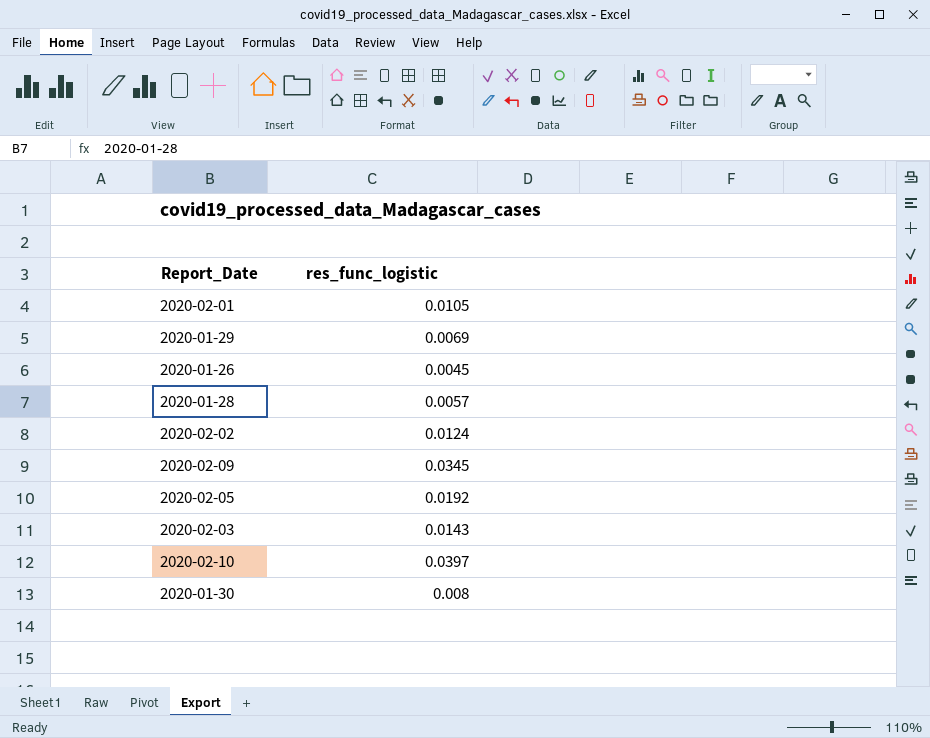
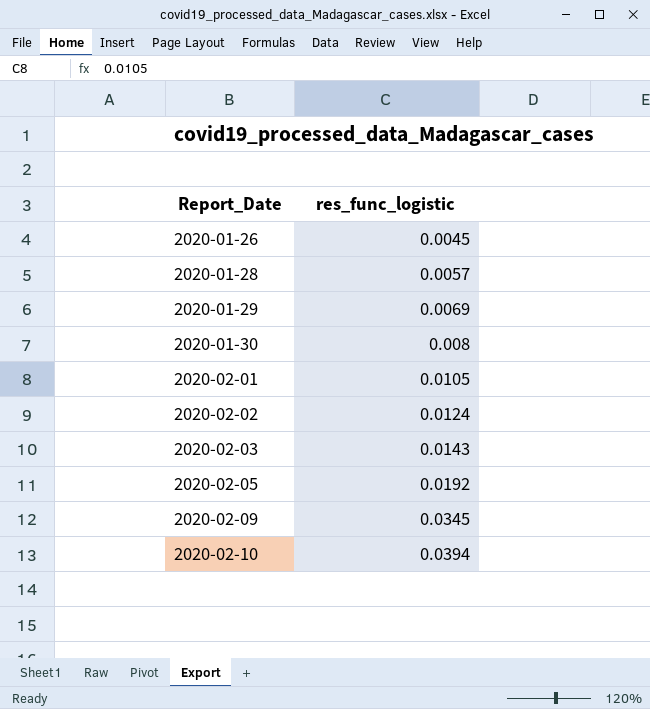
row order: none -> Report_Date ascending
2020-02-10 | res_func_logistic: 0.0397 -> 0.0394

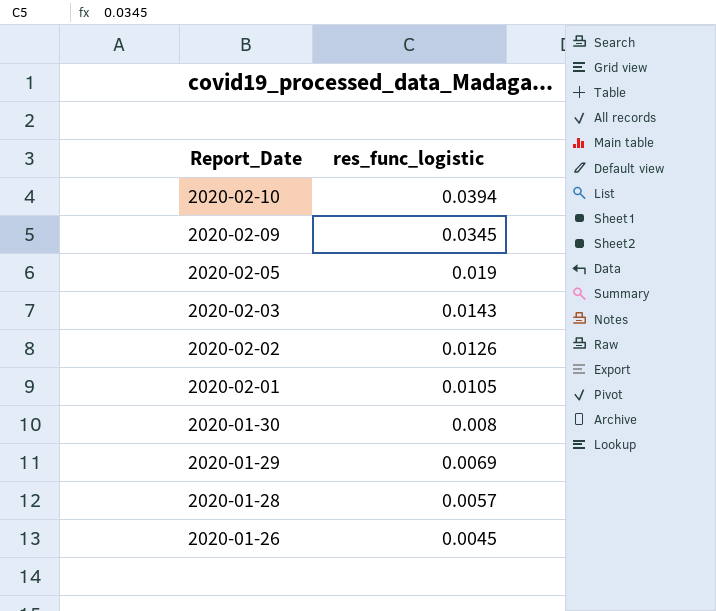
row order: Report_Date ascending -> Report_Date descending
2020-02-05 | res_func_logistic: 0.0192 -> 0.019
2020-02-02 | res_func_logistic: 0.0124 -> 0.0126

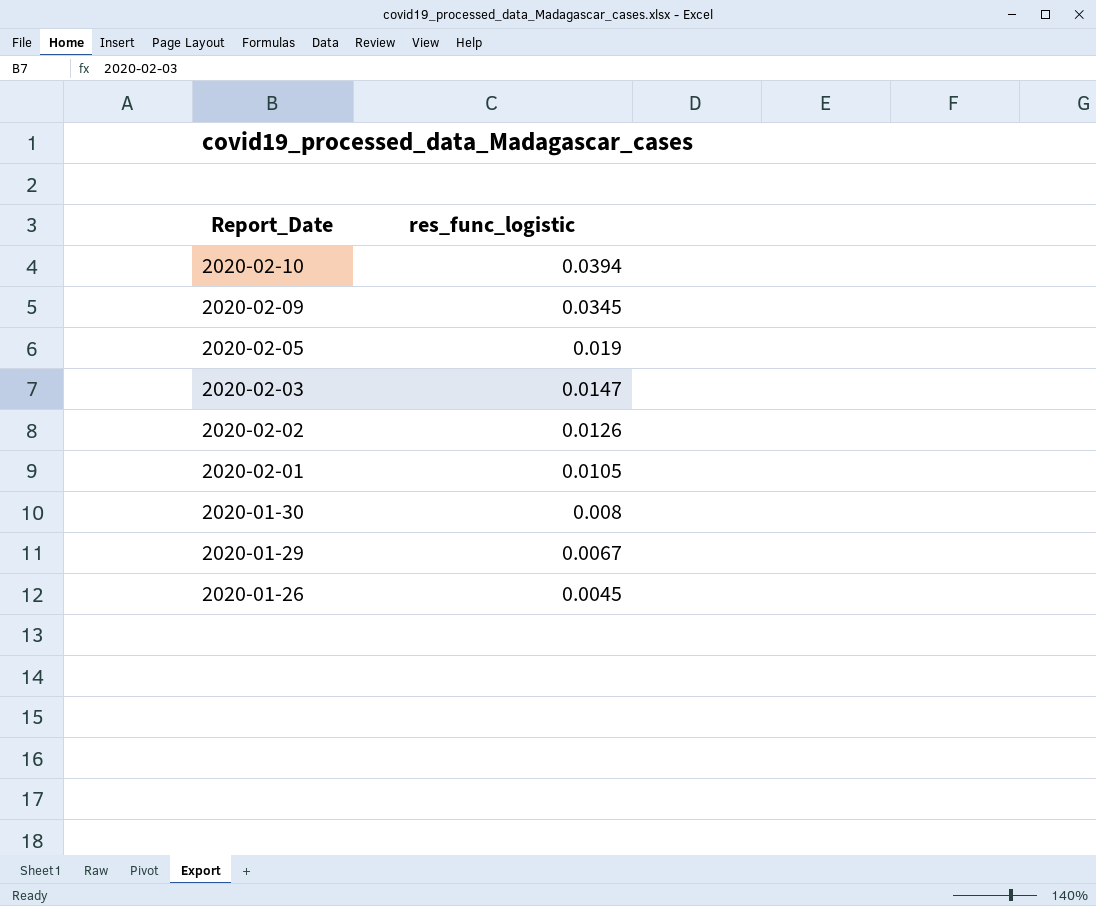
row 2020-01-28: 0.0057 -> none
2020-02-03 | res_func_logistic: 0.0143 -> 0.0147
2020-01-29 | res_func_logistic: 0.0069 -> 0.0067

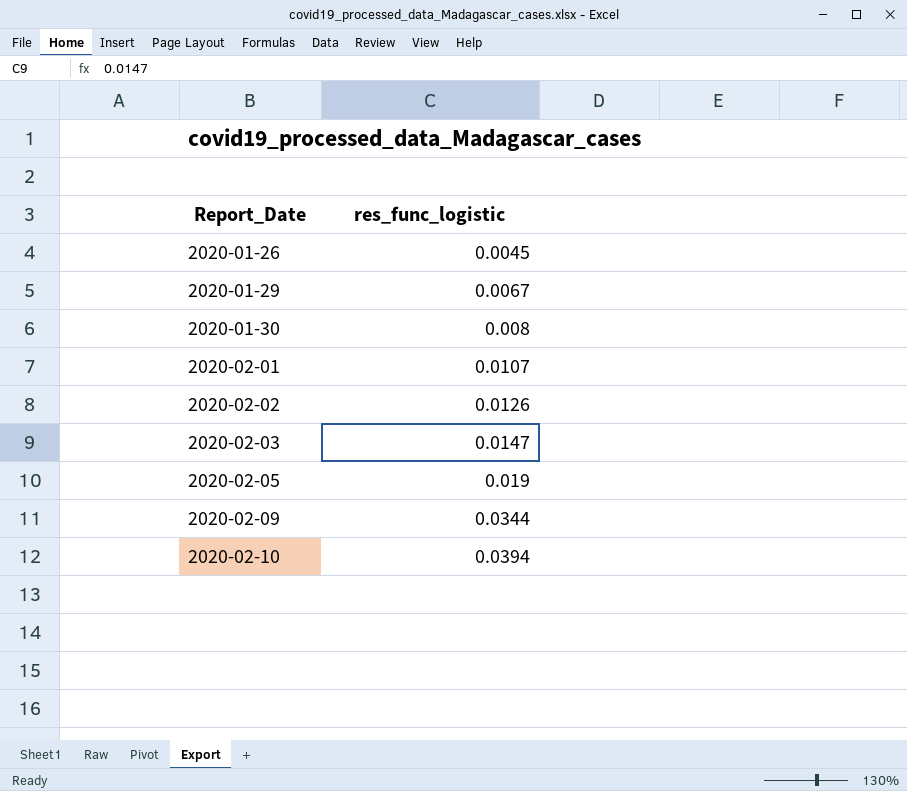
row order: Report_Date descending -> Report_Date ascending
2020-02-01 | res_func_logistic: 0.0105 -> 0.0107
2020-02-09 | res_func_logistic: 0.0345 -> 0.0344

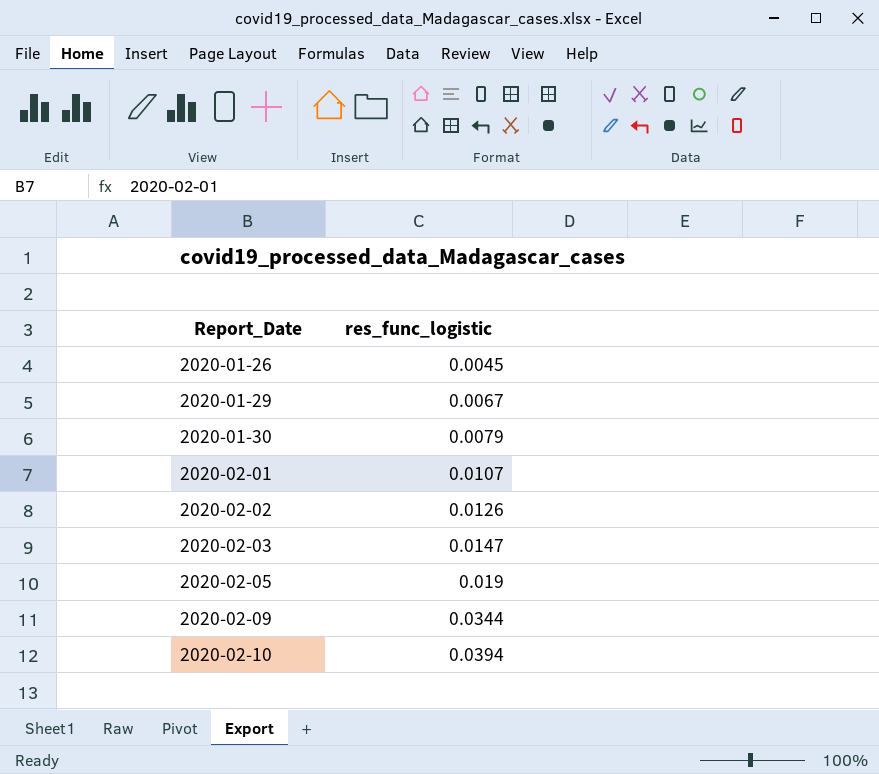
2020-01-30 | res_func_logistic: 0.008 -> 0.0079

